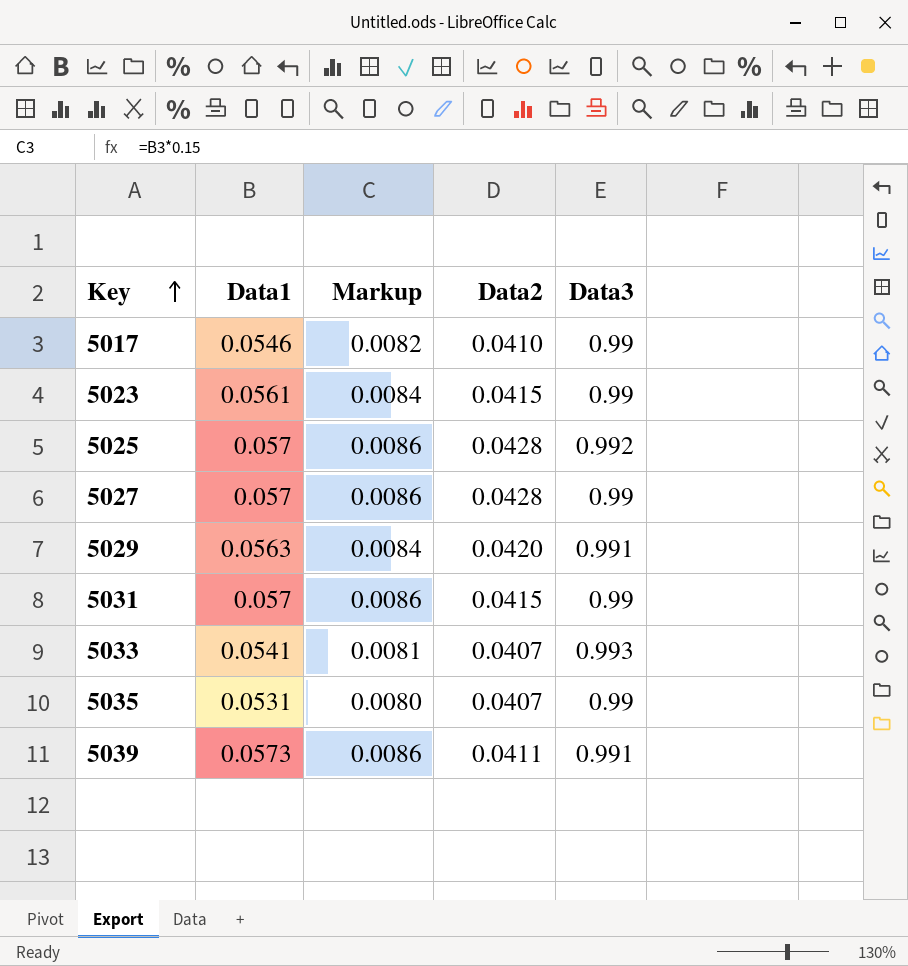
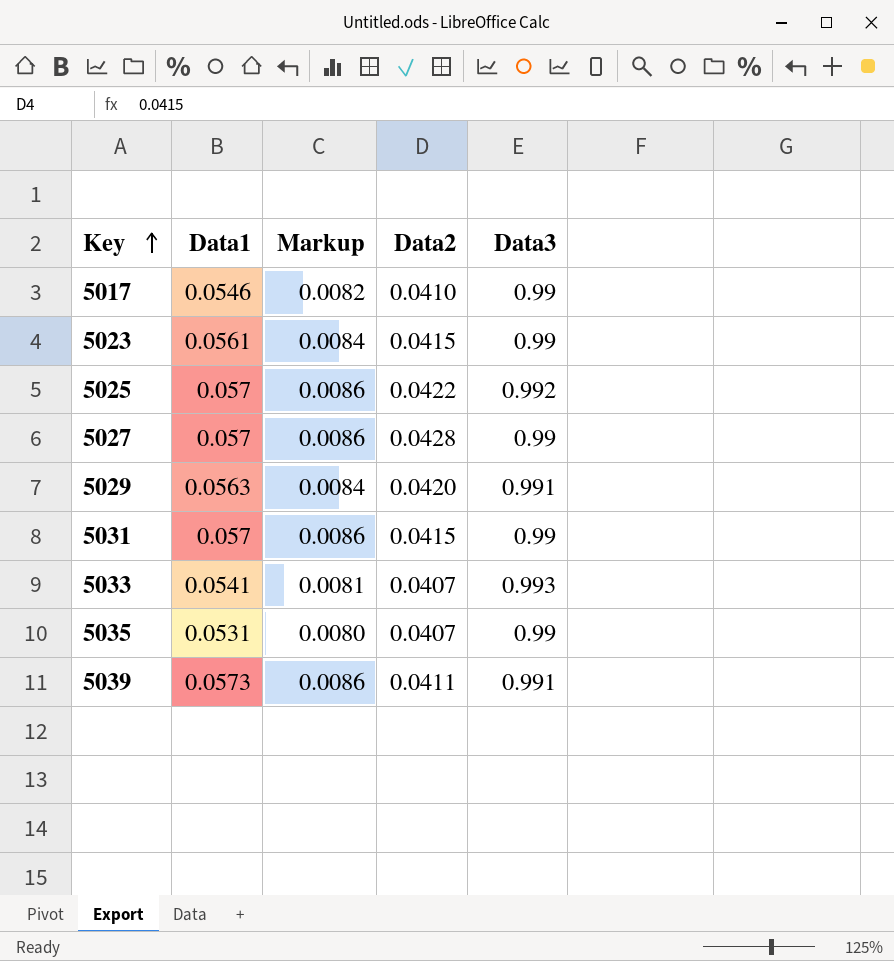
5025 | Data2: 0.0428 -> 0.0422

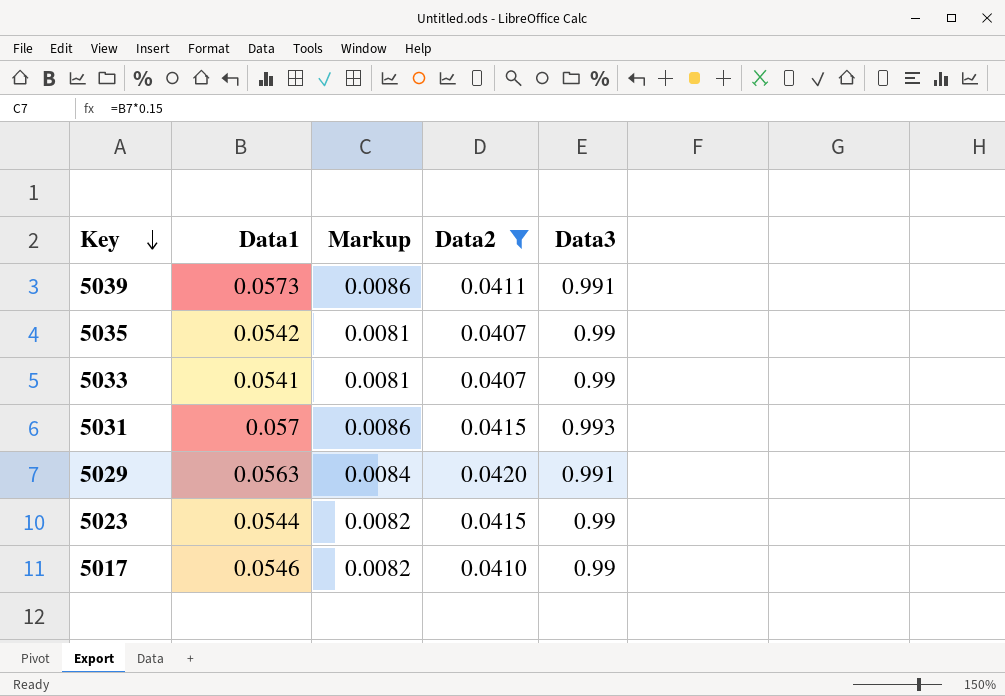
filter: none -> Data2 <= 0.0420
row order: Key ascending -> Key descending
5035 | Data1: 0.0531 -> 0.0542
5035 | Markup: 0.0080 -> 0.0081
5033 | Data3: 0.993 -> 0.99
5031 | Data3: 0.99 -> 0.993
5023 | Data1: 0.0561 -> 0.0544
5023 | Markup: 0.0084 -> 0.0082

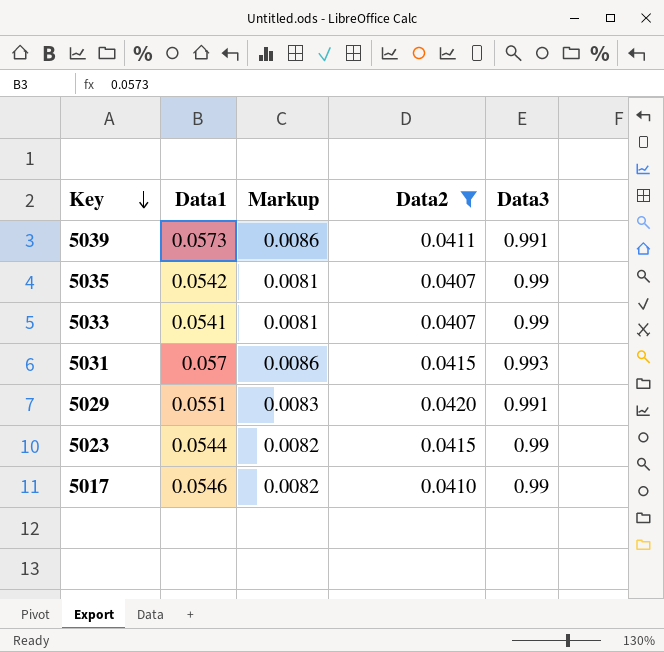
5029 | Data1: 0.0563 -> 0.0551
5029 | Markup: 0.0084 -> 0.0083

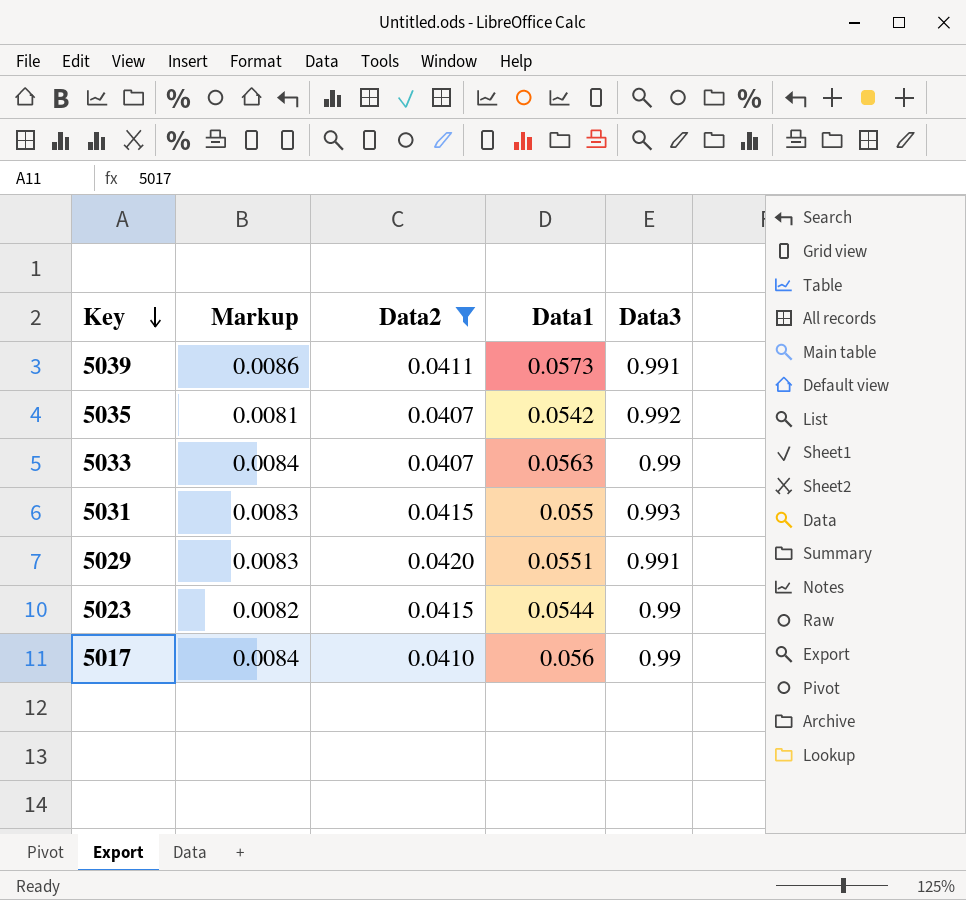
column Data1 | position: 2 -> 4
5035 | Data3: 0.99 -> 0.992
5033 | Markup: 0.0081 -> 0.0084
5033 | Data1: 0.0541 -> 0.0563
5031 | Markup: 0.0086 -> 0.0083
5031 | Data1: 0.057 -> 0.055
5017 | Markup: 0.0082 -> 0.0084
5017 | Data1: 0.0546 -> 0.056

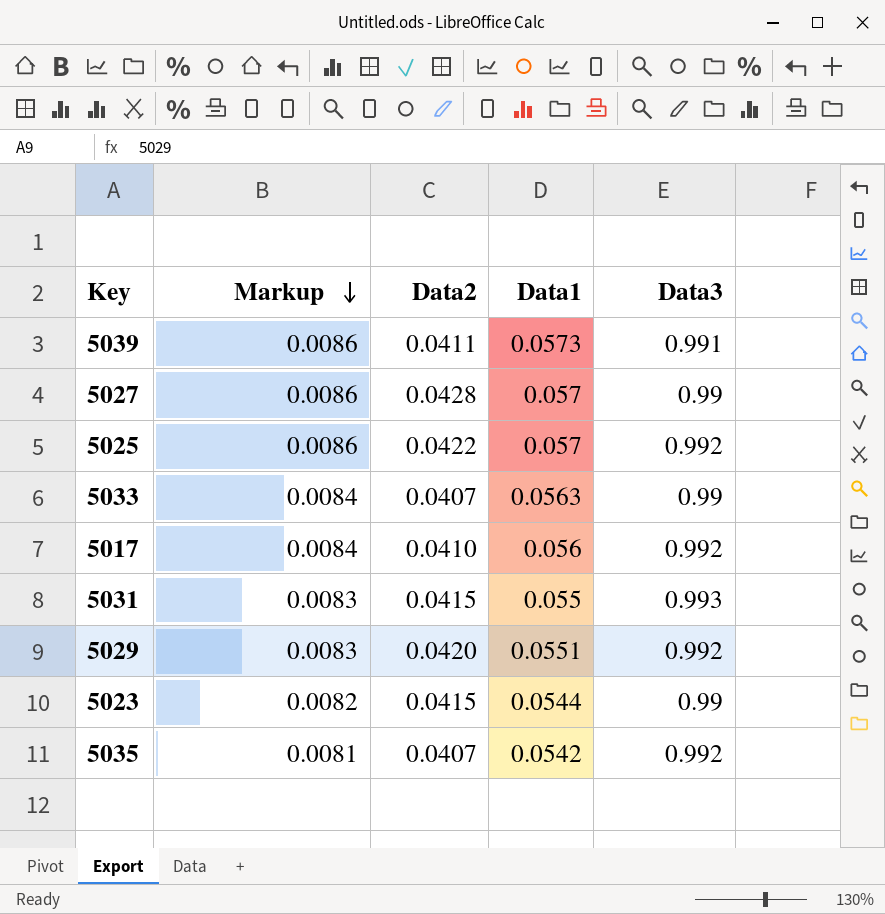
filter: Data2 <= 0.0420 -> none
row order: Key descending -> Markup descending
5017 | Data3: 0.99 -> 0.992
5029 | Data3: 0.991 -> 0.992

